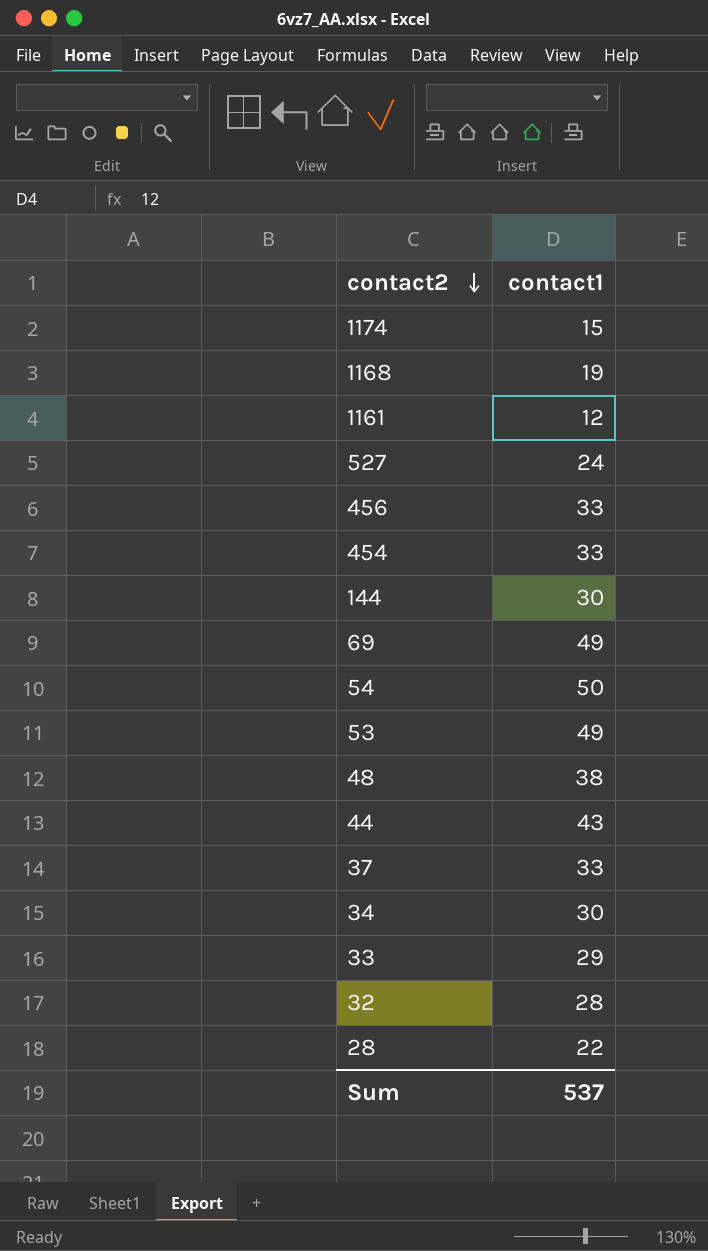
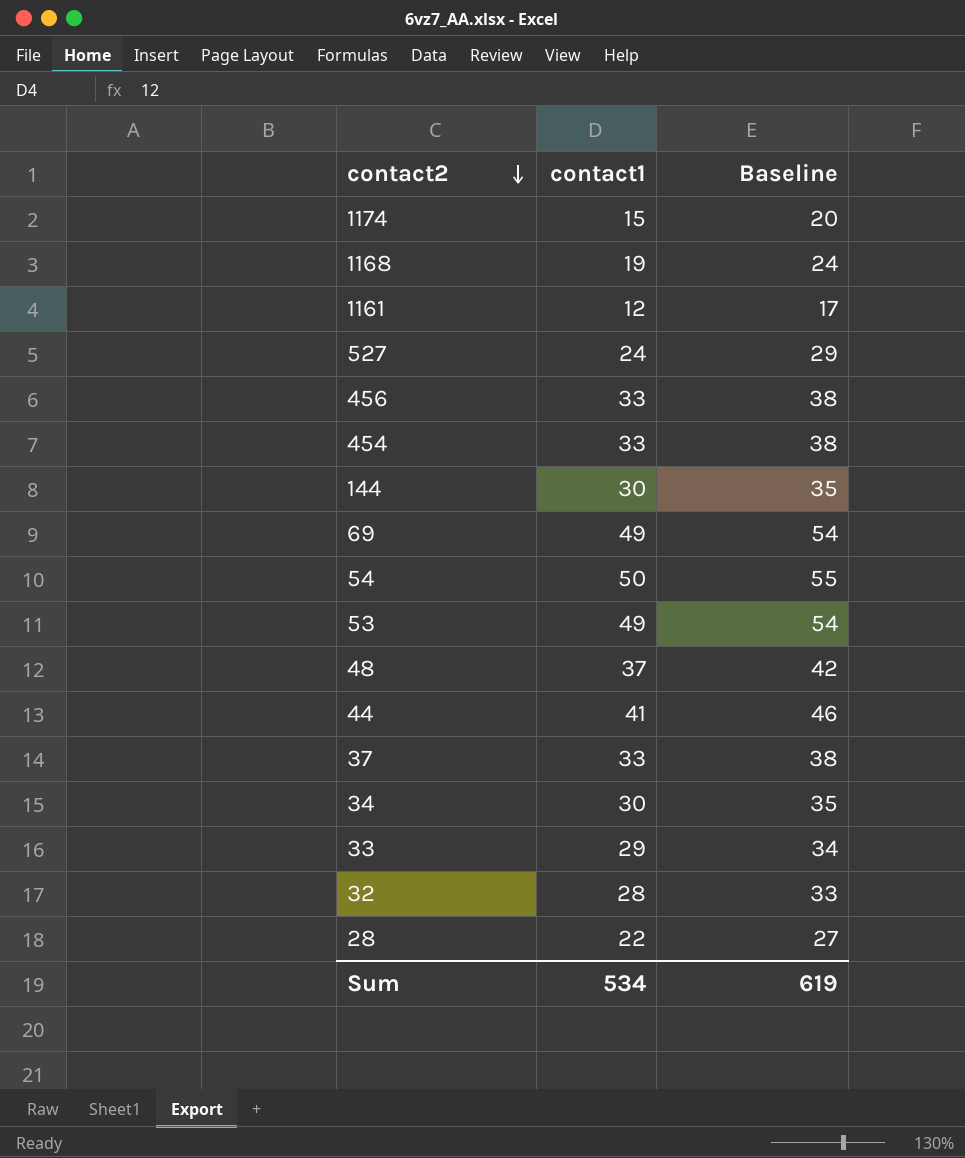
column Baseline | formula: none -> [contact1] + 5
48 | contact1: 38 -> 37
44 | contact1: 43 -> 41
Sum | contact1: 537 -> 534

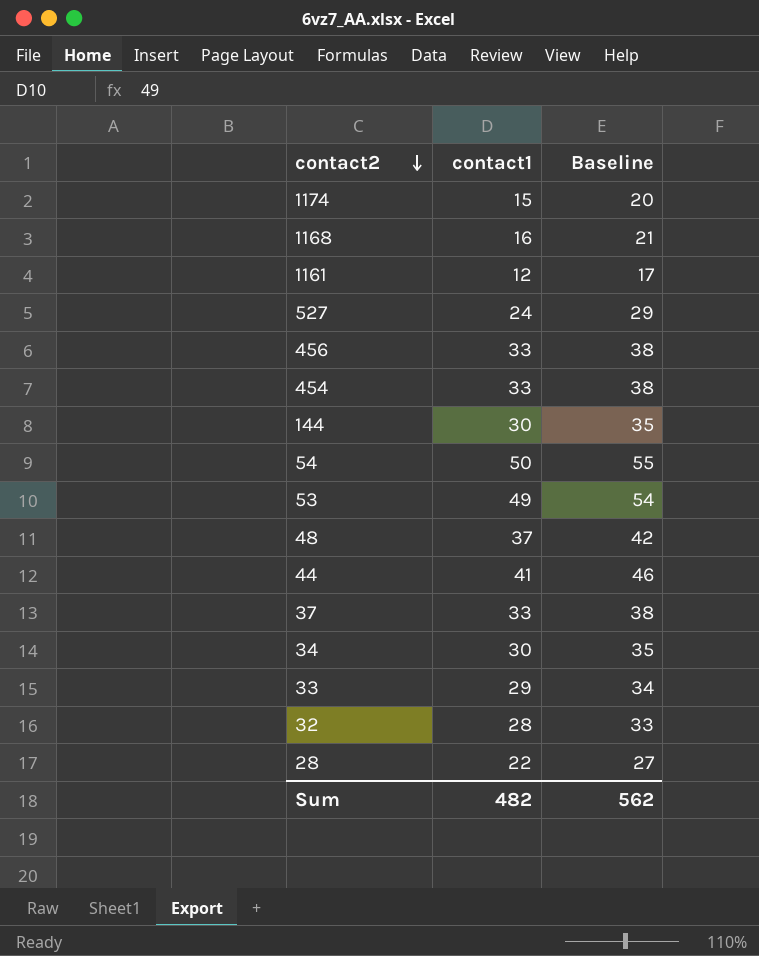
row 69: 49 | 54 -> none
1168 | contact1: 19 -> 16
1168 | Baseline: 24 -> 21
Sum | contact1: 534 -> 482
Sum | Baseline: 619 -> 562

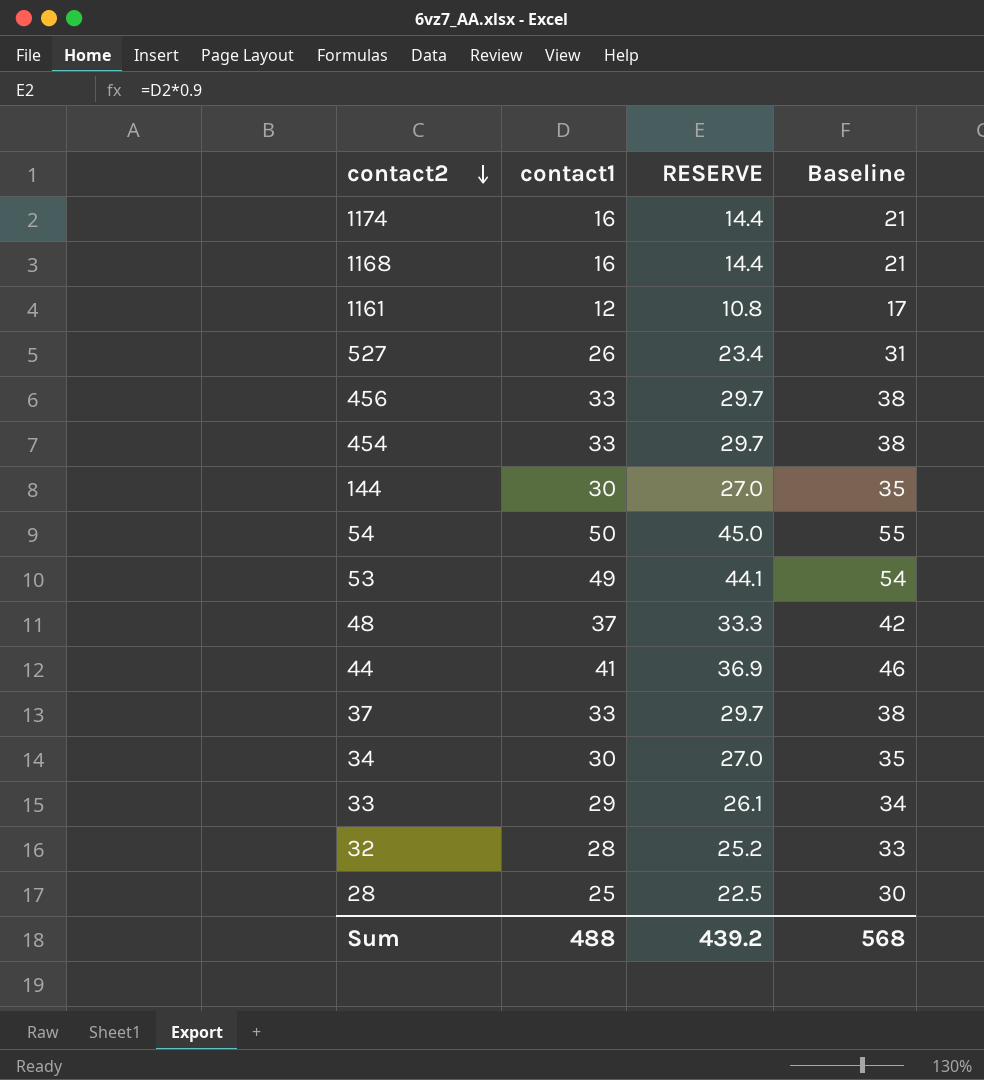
column RESERVE | formula: none -> [contact1] * 0.9
1174 | contact1: 15 -> 16
1174 | Baseline: 20 -> 21
527 | contact1: 24 -> 26
527 | Baseline: 29 -> 31
28 | contact1: 22 -> 25
28 | Baseline: 27 -> 30
Sum | contact1: 482 -> 488
Sum | Baseline: 562 -> 568

